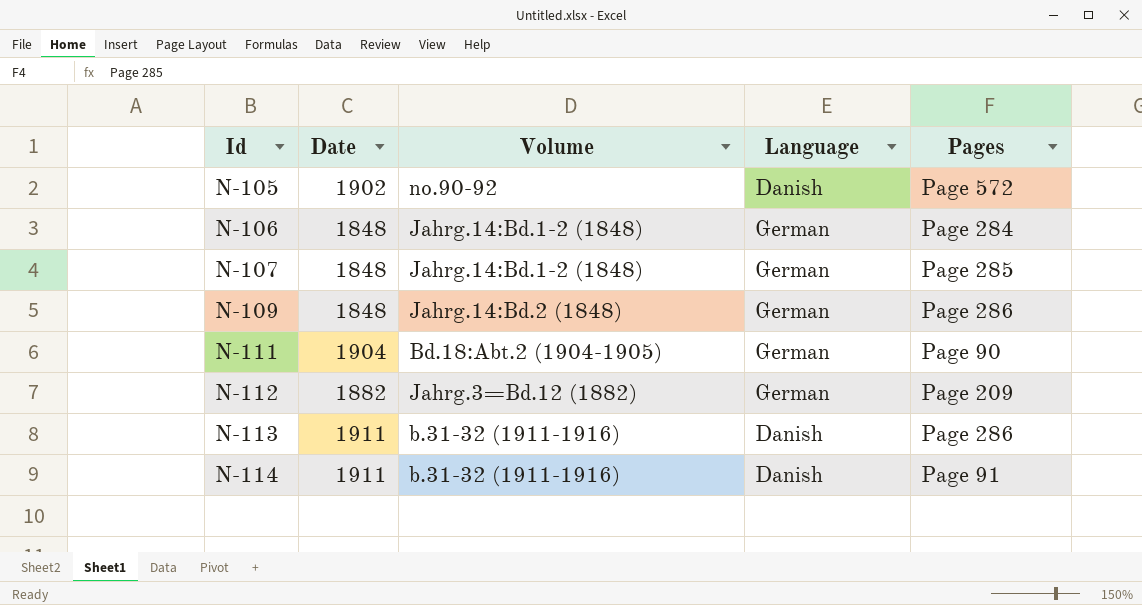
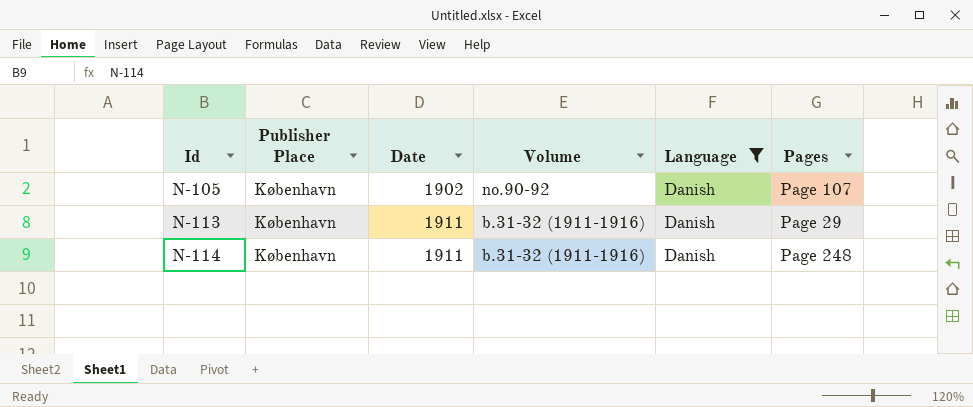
filter: none -> Language = Danish
column Publisher Place | position: none -> 2
N-105 | Pages: Page 572 -> Page 107
N-113 | Pages: Page 286 -> Page 29
N-114 | Pages: Page 91 -> Page 248

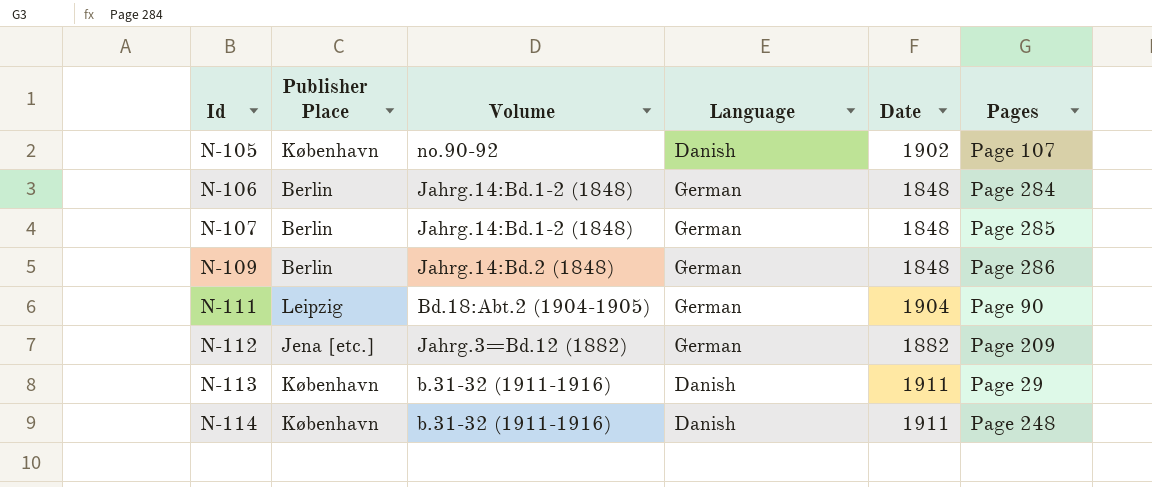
filter: Language = Danish -> none
column Date | position: 3 -> 5

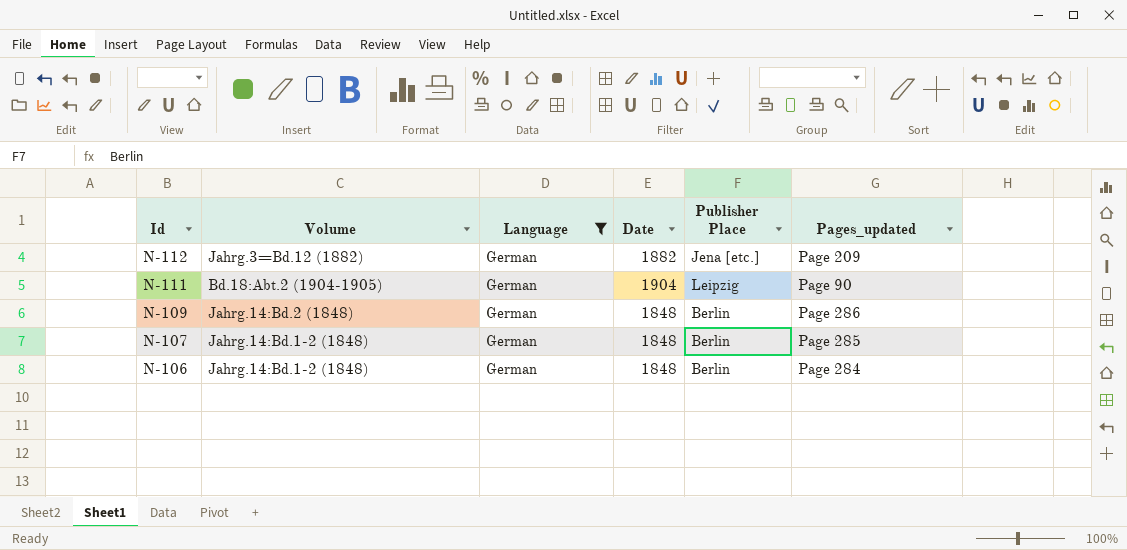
filter: none -> Language = German
row order: Id ascending -> Id descending
column Publisher Place | position: 2 -> 5
column name: Pages -> Pages_updated

